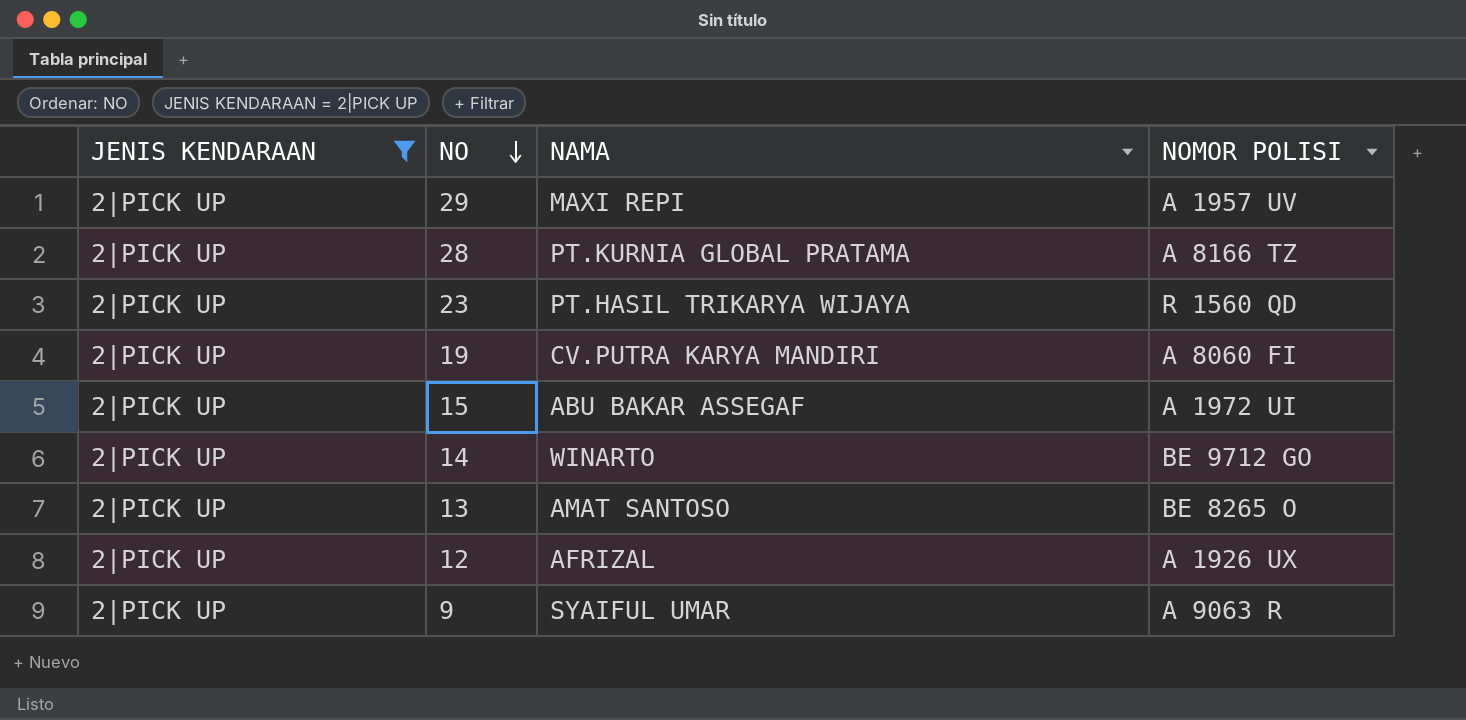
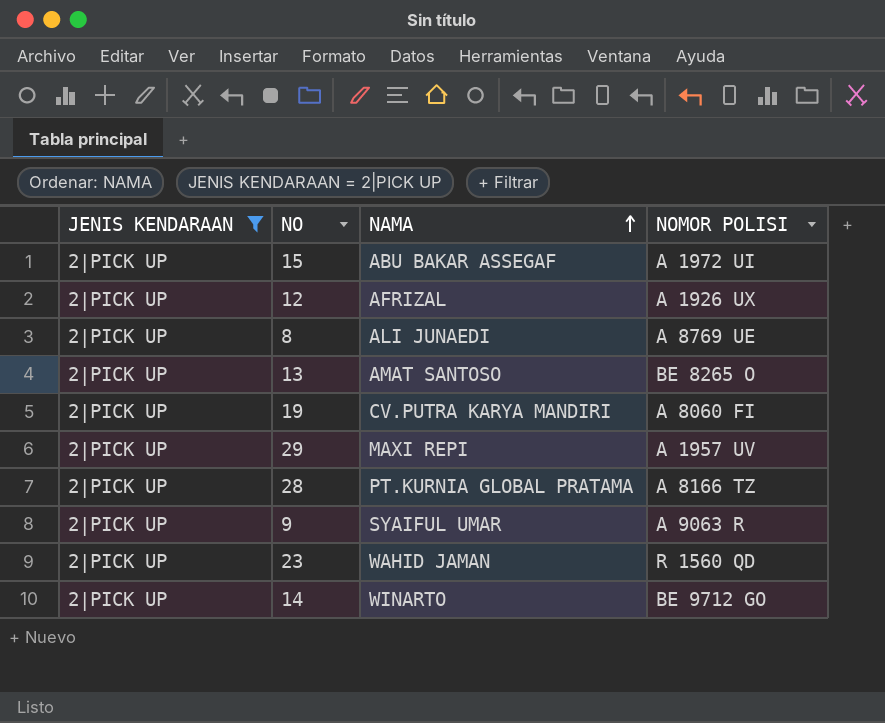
row order: NO descending -> NAMA ascending
row 8: none -> 2|PICK UP | ALI JUNAEDI | A 8769 UE
23 | NAMA: PT.HASIL TRIKARYA WIJAYA -> WAHID JAMAN

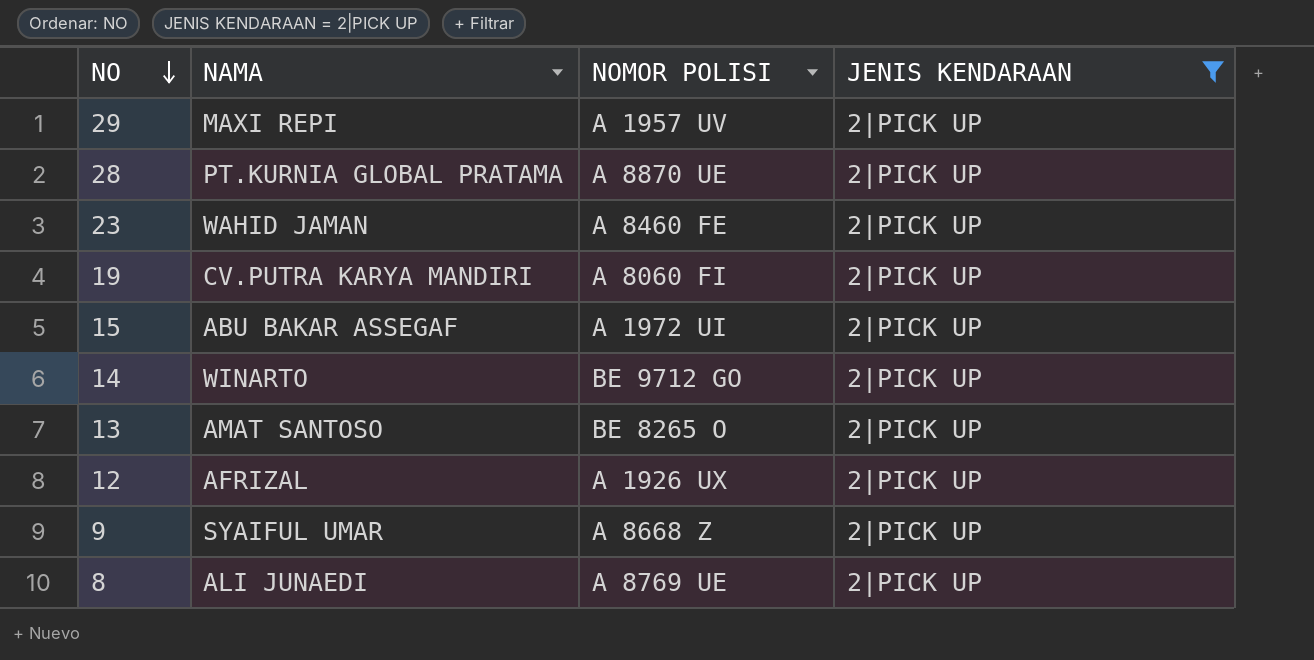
row order: NAMA ascending -> NO descending
column JENIS KENDARAAN | position: 1 -> 4
28 | NOMOR POLISI: A 8166 TZ -> A 8870 UE
23 | NOMOR POLISI: R 1560 QD -> A 8460 FE
9 | NOMOR POLISI: A 9063 R -> A 8668 Z

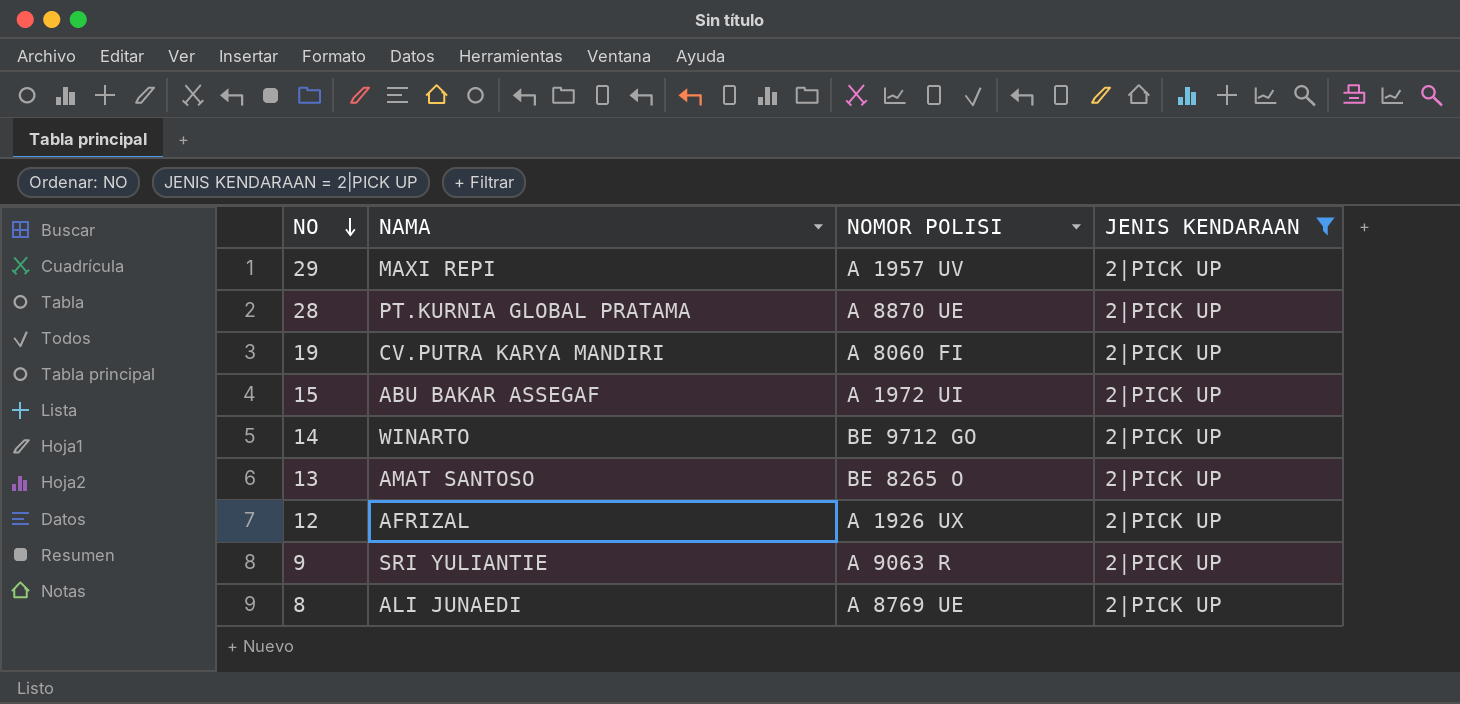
row 23: WAHID JAMAN | A 8460 FE | 2|PICK UP -> none
9 | NAMA: SYAIFUL UMAR -> SRI YULIANTIE
9 | NOMOR POLISI: A 8668 Z -> A 9063 R

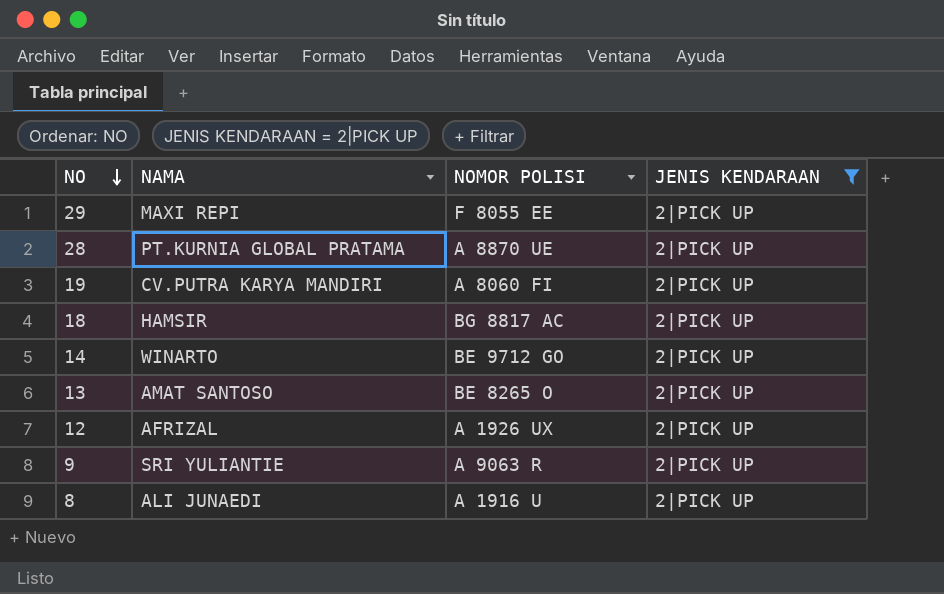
row 15: ABU BAKAR ASSEGAF | A 1972 UI | 2|PICK UP -> none
29 | NOMOR POLISI: A 1957 UV -> F 8055 EE
row 18: none -> HAMSIR | BG 8817 AC | 2|PICK UP
8 | NOMOR POLISI: A 8769 UE -> A 1916 U

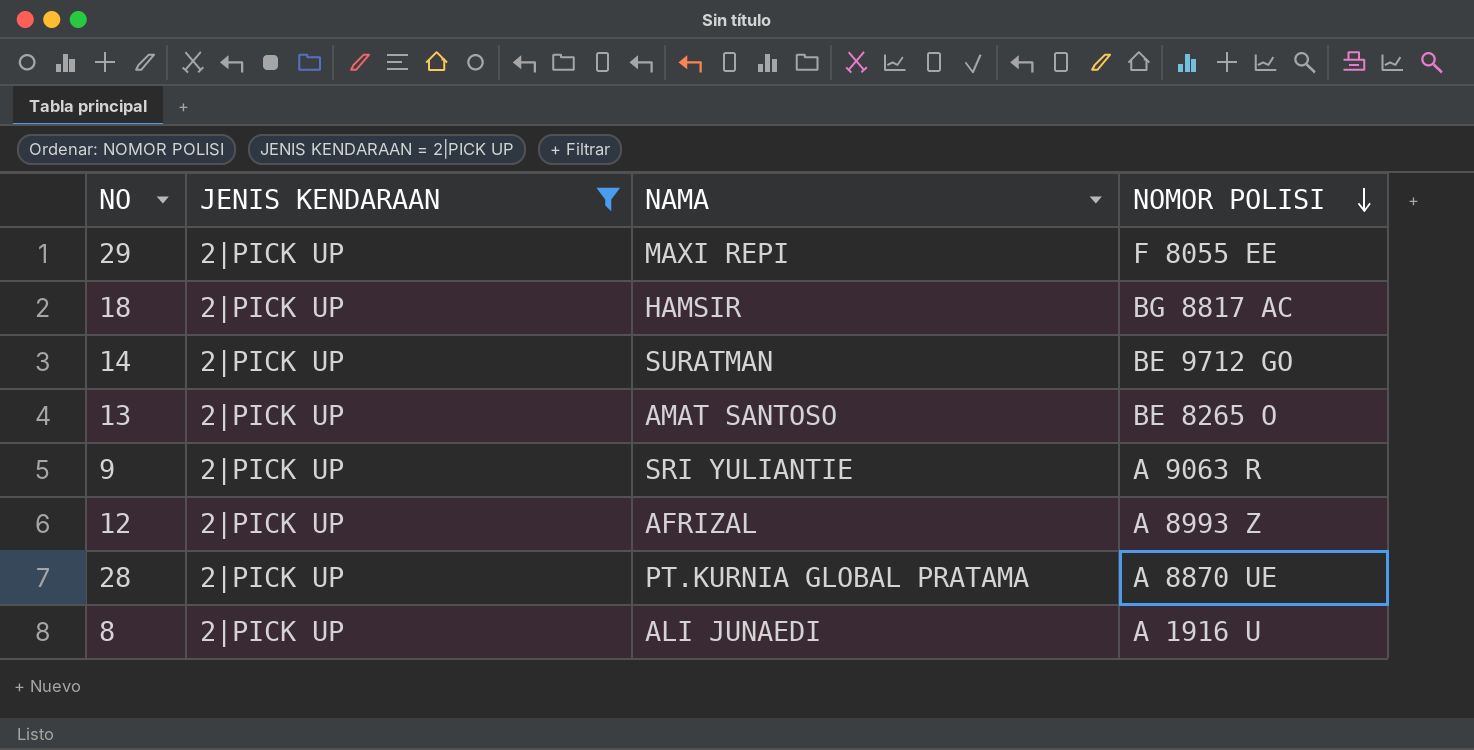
row order: NO descending -> NOMOR POLISI descending
column JENIS KENDARAAN | position: 4 -> 2
row 19: CV.PUTRA KARYA MANDIRI | A 8060 FI | 2|PICK UP -> none
14 | NAMA: WINARTO -> SURATMAN
12 | NOMOR POLISI: A 1926 UX -> A 8993 Z

